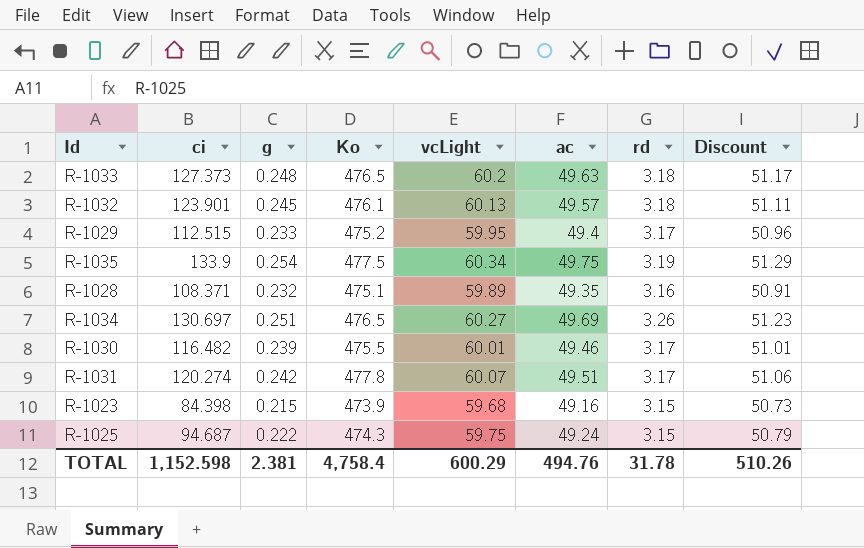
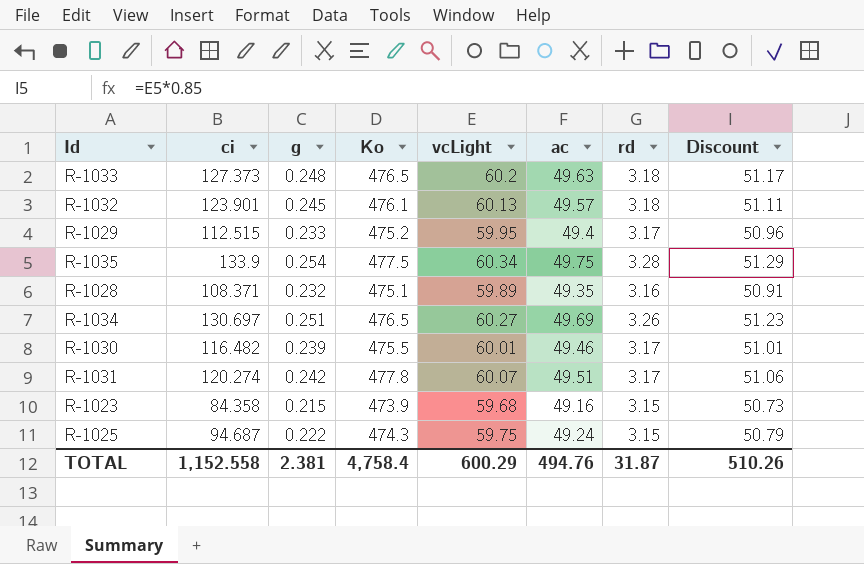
R-1035 | rd: 3.19 -> 3.28
R-1023 | ci: 84.398 -> 84.358
TOTAL | ci: 1,152.598 -> 1,152.558
TOTAL | rd: 31.78 -> 31.87

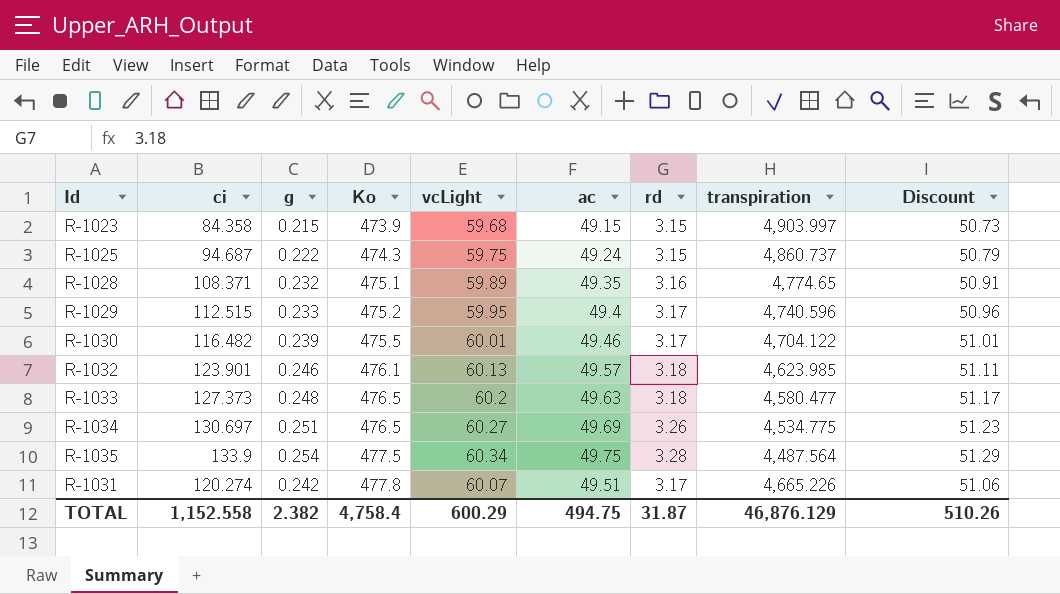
row order: none -> Ko ascending
column transpiration | position: none -> 8
R-1023 | ac: 49.16 -> 49.15
R-1032 | g: 0.245 -> 0.246
TOTAL | g: 2.381 -> 2.382
TOTAL | ac: 494.76 -> 494.75

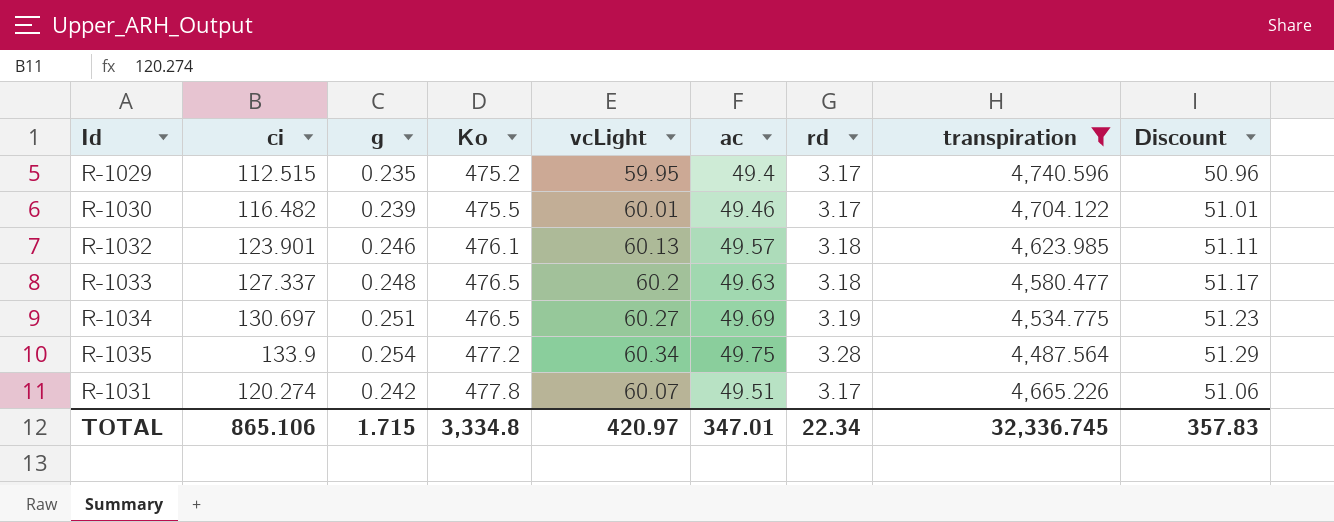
filter: none -> transpiration <= 4,740.596
R-1029 | g: 0.233 -> 0.235
R-1033 | ci: 127.373 -> 127.337
R-1034 | rd: 3.26 -> 3.19
R-1035 | Ko: 477.5 -> 477.2
TOTAL | ci: 1,152.558 -> 865.106
TOTAL | g: 2.382 -> 1.715
TOTAL | Ko: 4,758.4 -> 3,334.8
TOTAL | vcLight: 600.29 -> 420.97
TOTAL | ac: 494.75 -> 347.01
TOTAL | rd: 31.87 -> 22.34
TOTAL | transpiration: 46,876.129 -> 32,336.745
TOTAL | Discount: 510.26 -> 357.83

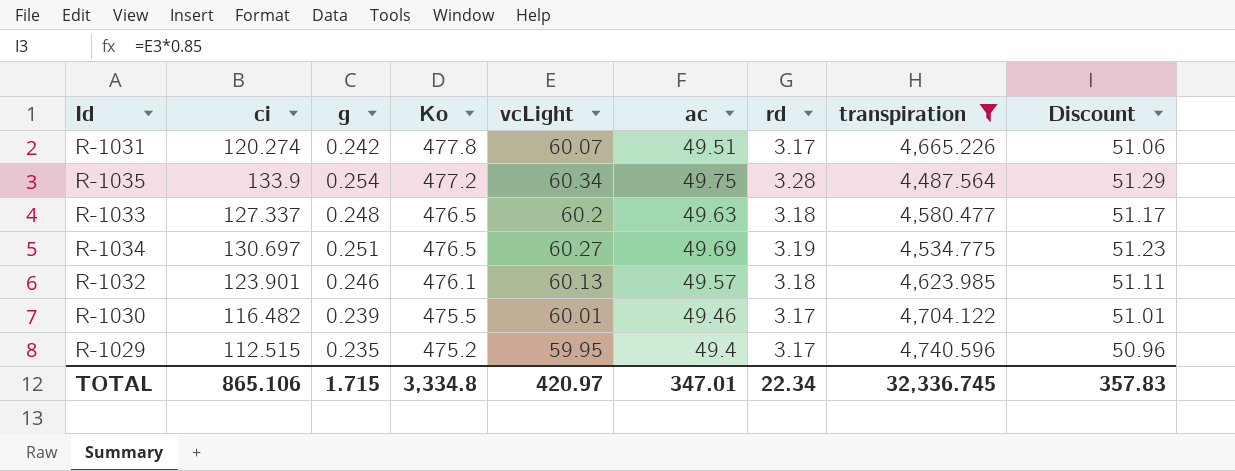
row order: Ko ascending -> Ko descending

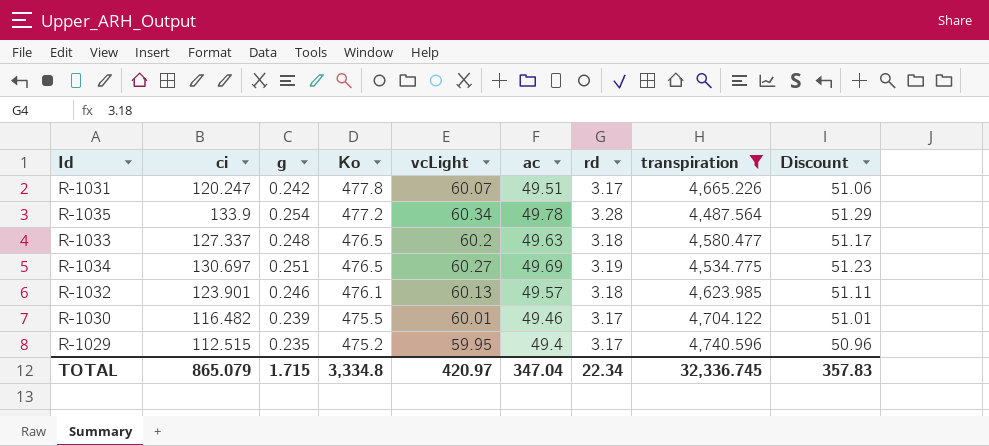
R-1031 | ci: 120.274 -> 120.247
R-1035 | ac: 49.75 -> 49.78
TOTAL | ci: 865.106 -> 865.079
TOTAL | ac: 347.01 -> 347.04

